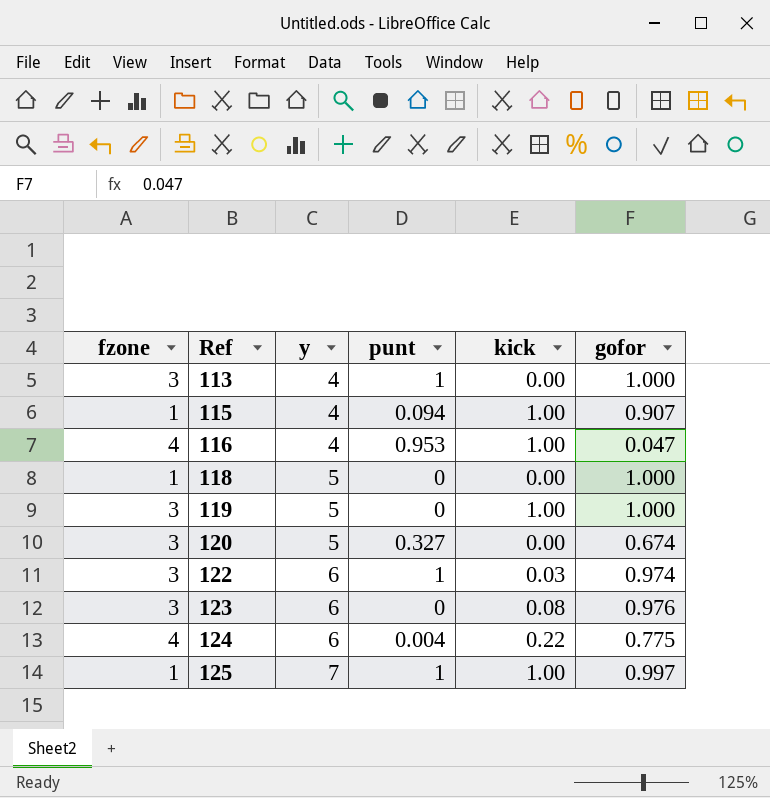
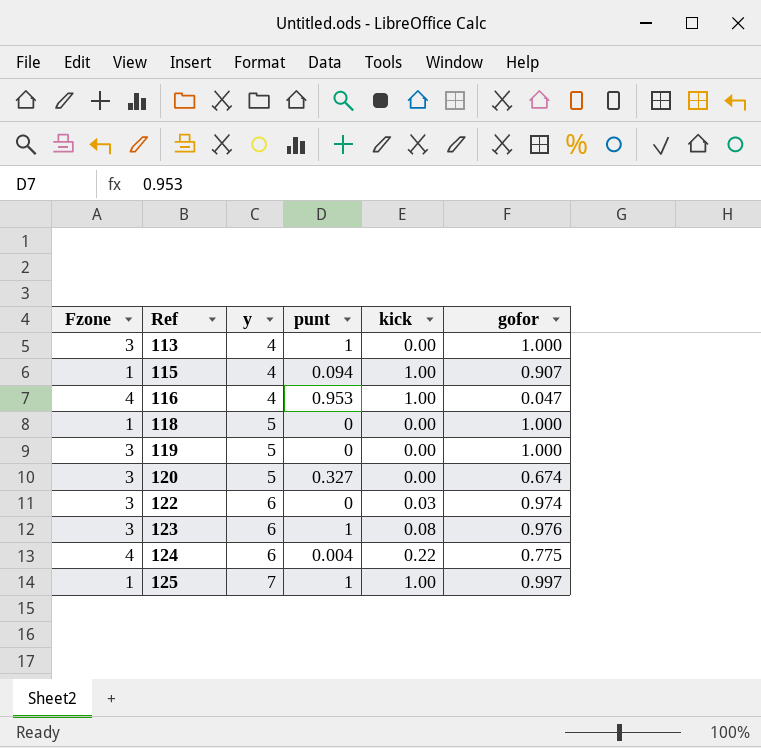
column name: fzone -> Fzone
119 | kick: 1.00 -> 0.00
122 | punt: 1 -> 0
123 | punt: 0 -> 1

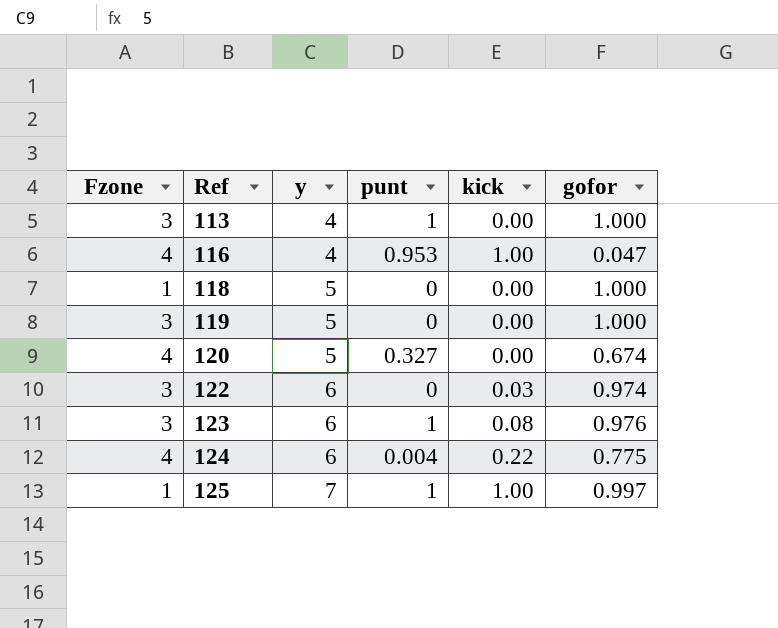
row 115: 1 | 4 | 0.094 | 1.00 | 0.907 -> none
120 | Fzone: 3 -> 4

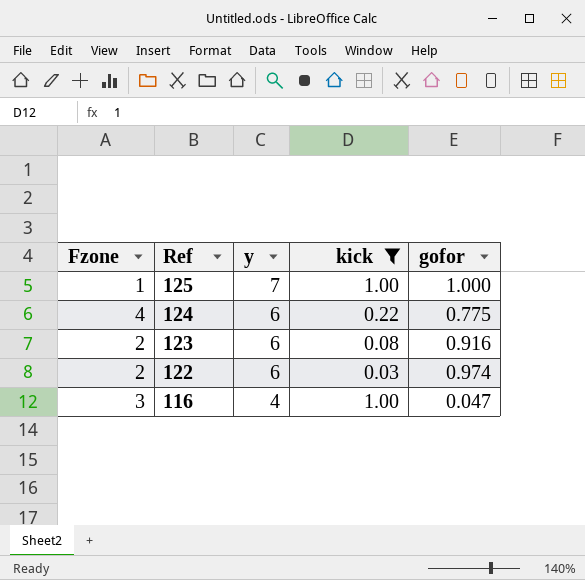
filter: none -> kick != 0.00
row order: Ref ascending -> Ref descending
column punt | position: 4 -> none
125 | gofor: 0.997 -> 1.000
123 | Fzone: 3 -> 2
123 | gofor: 0.976 -> 0.916
122 | Fzone: 3 -> 2
116 | Fzone: 4 -> 3

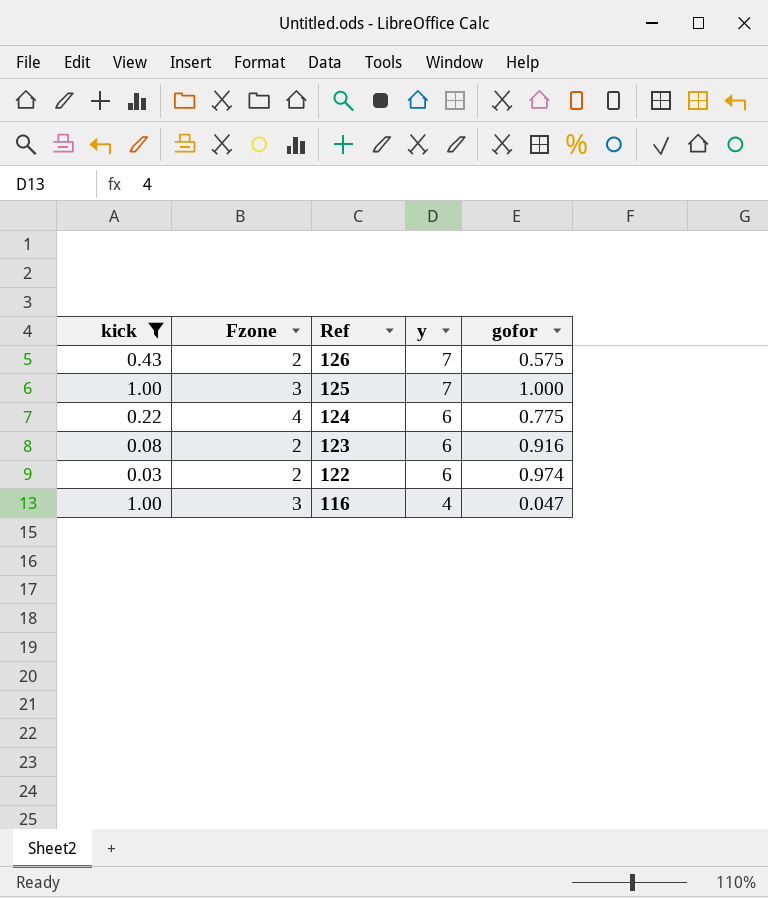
column kick | position: 4 -> 1
row 126: none -> 0.43 | 2 | 7 | 0.575
125 | Fzone: 1 -> 3

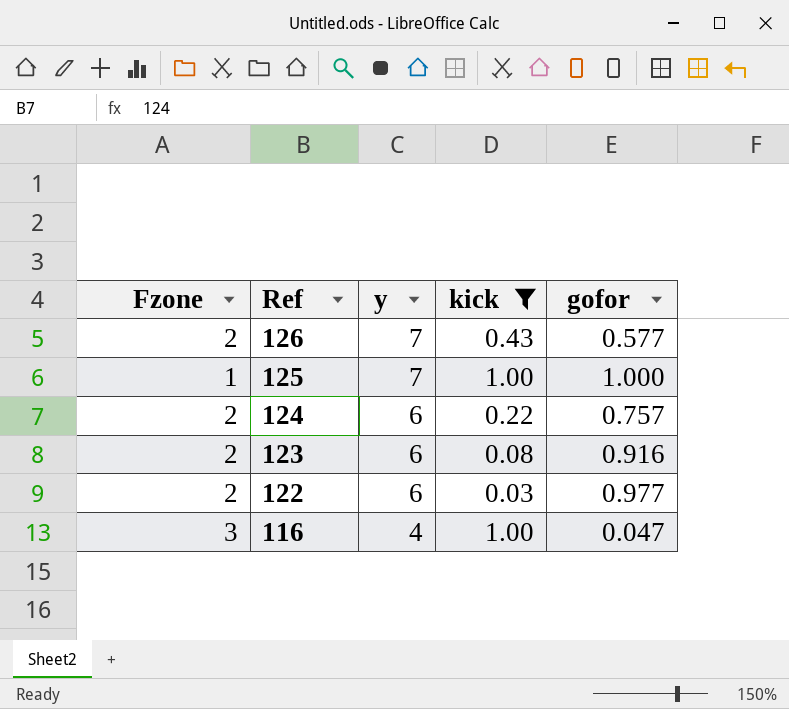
column kick | position: 1 -> 4
126 | gofor: 0.575 -> 0.577
125 | Fzone: 3 -> 1
124 | Fzone: 4 -> 2
124 | gofor: 0.775 -> 0.757
122 | gofor: 0.974 -> 0.977

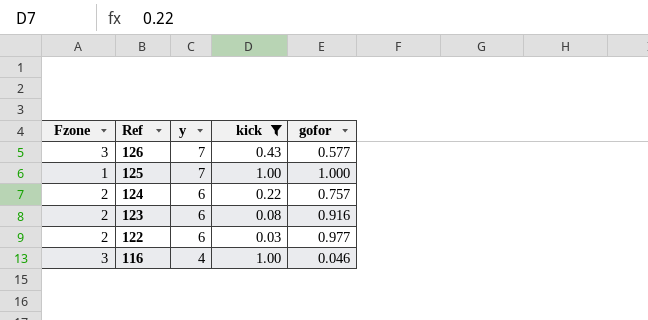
126 | Fzone: 2 -> 3
116 | gofor: 0.047 -> 0.046

